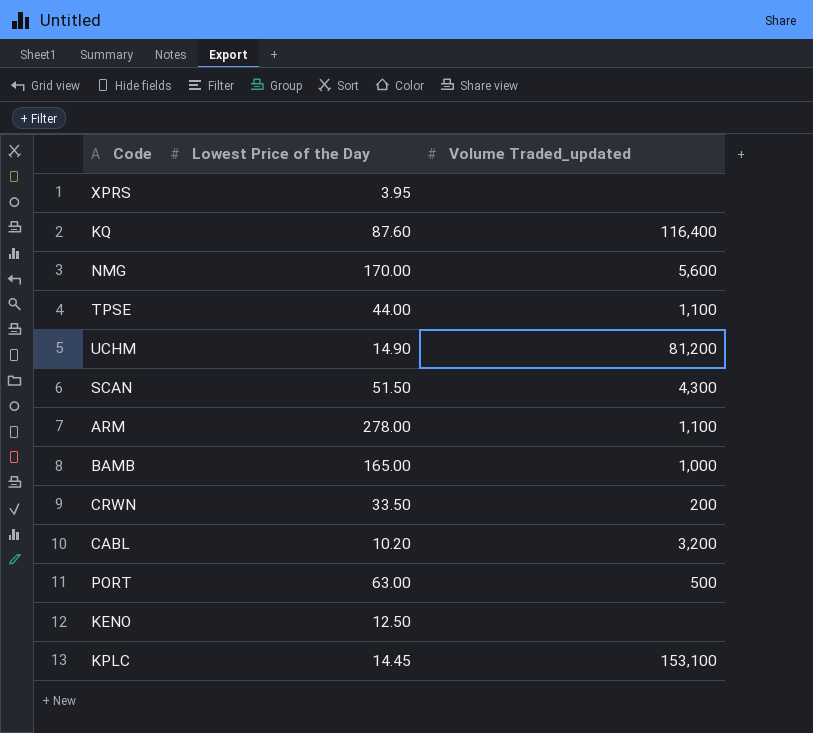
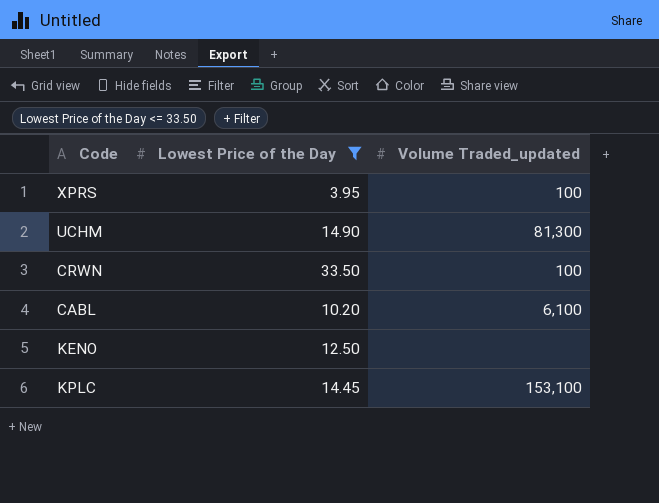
filter: none -> Lowest Price of the Day <= 33.50
XPRS | Volume Traded_updated: none -> 100
UCHM | Volume Traded_updated: 81,200 -> 81,300
CRWN | Volume Traded_updated: 200 -> 100
CABL | Volume Traded_updated: 3,200 -> 6,100

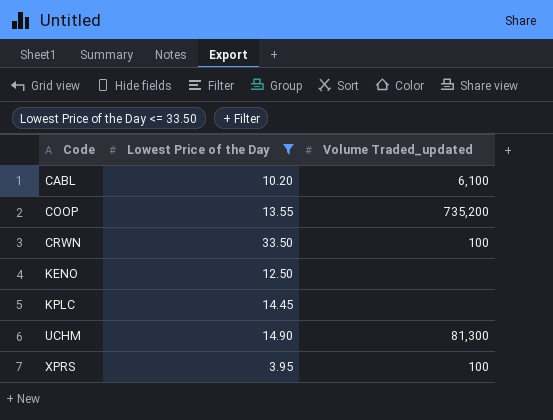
row order: none -> Code ascending
row COOP: none -> 13.55 | 735,200
KPLC | Volume Traded_updated: 153,100 -> none

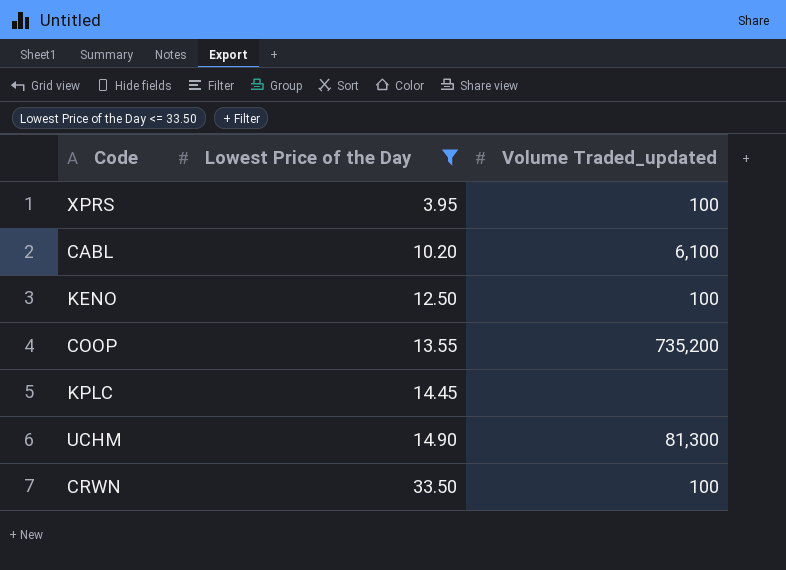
row order: Code ascending -> Lowest Price of the Day ascending
KENO | Volume Traded_updated: none -> 100

